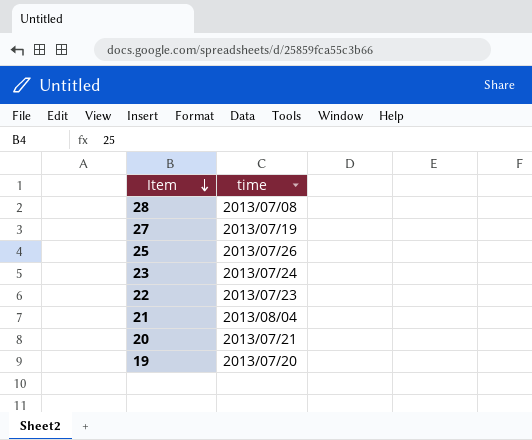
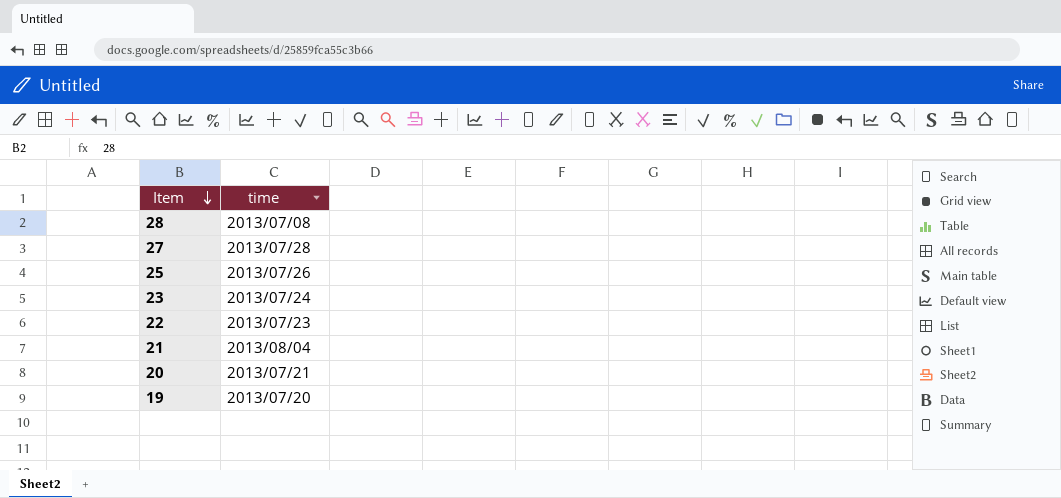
27 | time: 2013/07/19 -> 2013/07/28

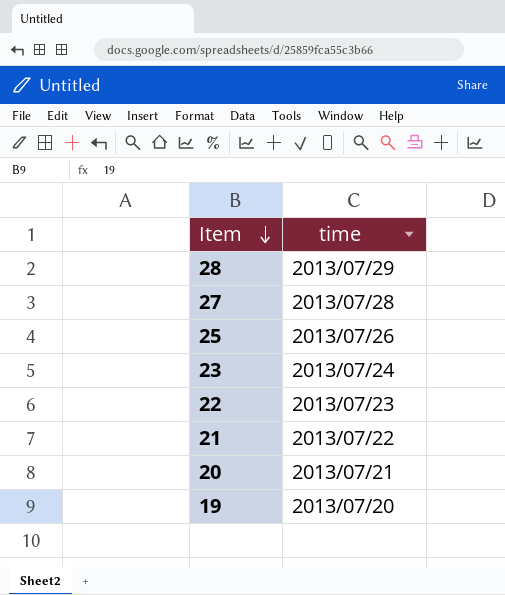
28 | time: 2013/07/08 -> 2013/07/29
21 | time: 2013/08/04 -> 2013/07/22

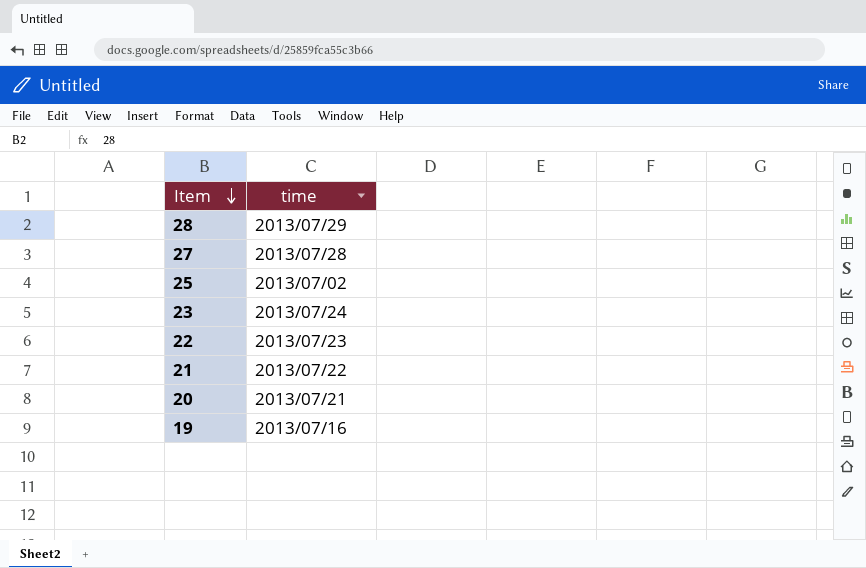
25 | time: 2013/07/26 -> 2013/07/02
19 | time: 2013/07/20 -> 2013/07/16

